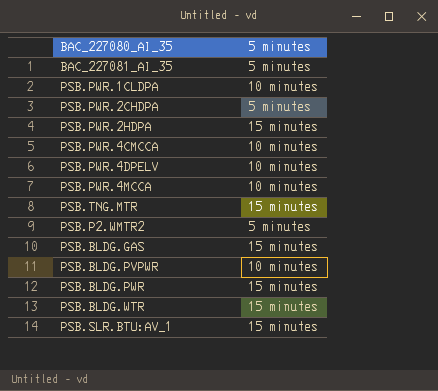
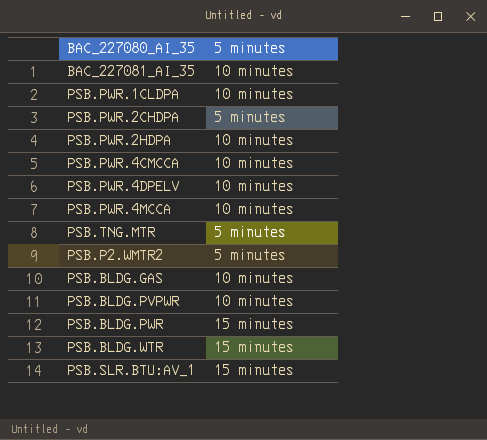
BAC_227081_AI_35 | 5 minutes: 5 minutes -> 10 minutes
PSB.PWR.2HDPA | 5 minutes: 15 minutes -> 10 minutes
PSB.TNG.MTR | 5 minutes: 15 minutes -> 5 minutes
PSB.BLDG.GAS | 5 minutes: 15 minutes -> 10 minutes

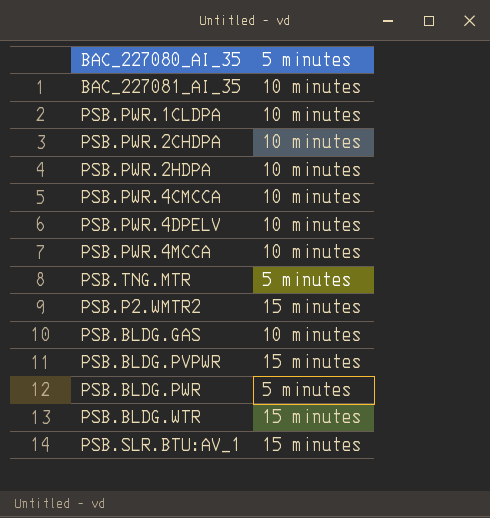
PSB.PWR.2CHDPA | 5 minutes: 5 minutes -> 10 minutes
PSB.P2.WMTR2 | 5 minutes: 5 minutes -> 15 minutes
PSB.BLDG.PVPWR | 5 minutes: 10 minutes -> 15 minutes
PSB.BLDG.PWR | 5 minutes: 15 minutes -> 5 minutes

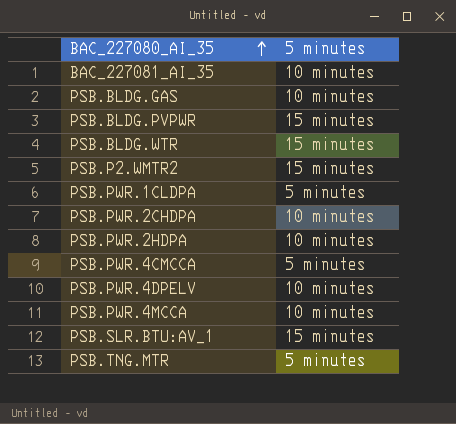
row order: none -> BAC_227080_AI_35 ascending
row PSB.BLDG.PWR: 5 minutes -> none
PSB.PWR.1CLDPA | 5 minutes: 10 minutes -> 5 minutes
PSB.PWR.4CMCCA | 5 minutes: 10 minutes -> 5 minutes

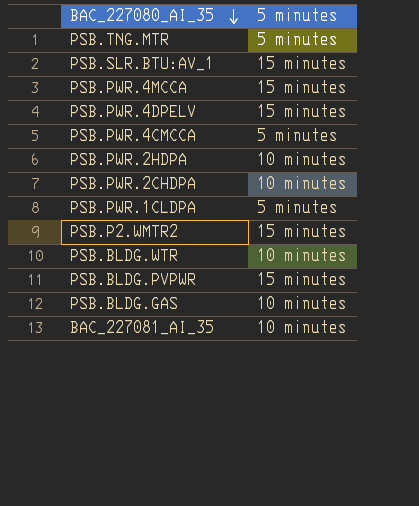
row order: BAC_227080_AI_35 ascending -> BAC_227080_AI_35 descending
PSB.PWR.4MCCA | 5 minutes: 10 minutes -> 15 minutes
PSB.PWR.4DPELV | 5 minutes: 10 minutes -> 15 minutes
PSB.BLDG.WTR | 5 minutes: 15 minutes -> 10 minutes

